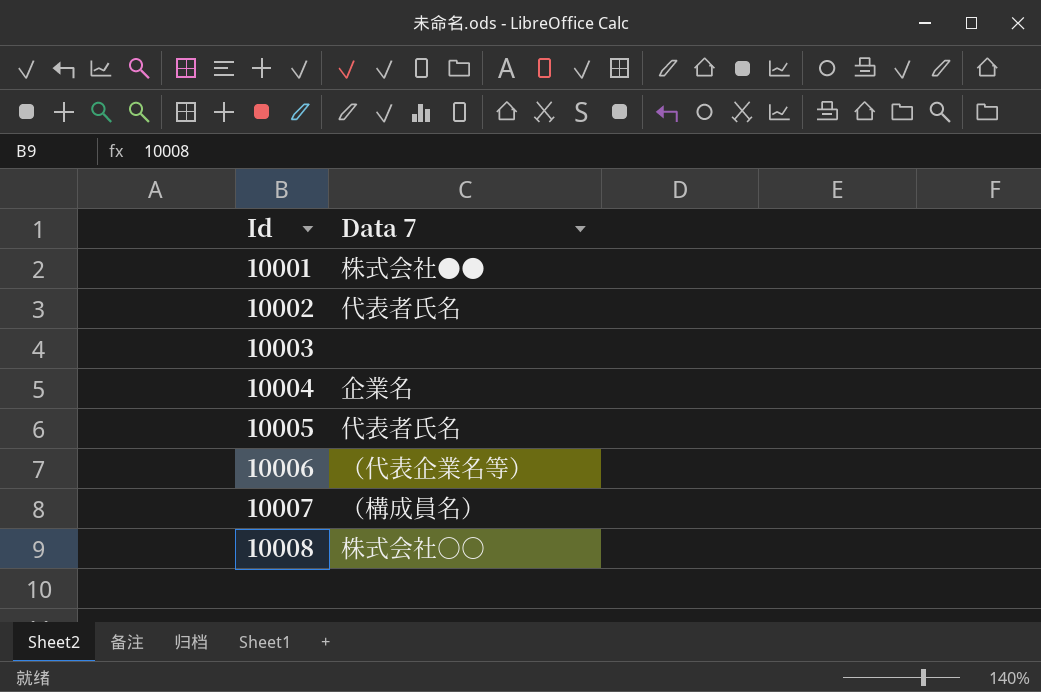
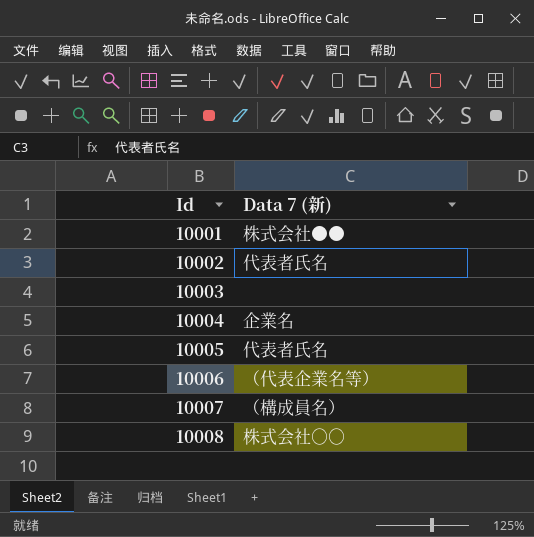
column name: Data 7 -> Data 7 (新)

